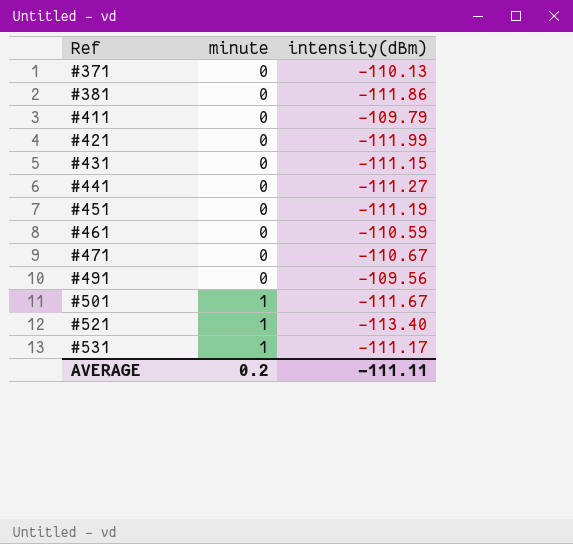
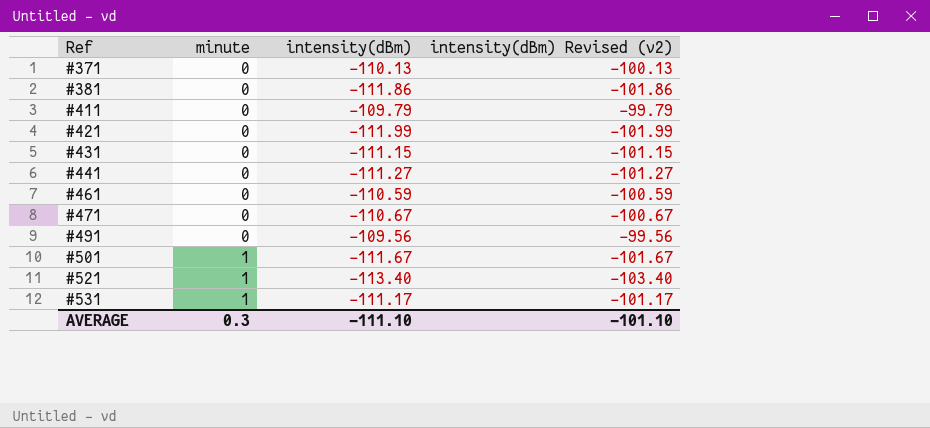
column intensity(dBm) Revised (v2) | formula: none -> [intensity(dBm)] + 10
row #451: 0 | -111.19 -> none
AVERAGE | minute: 0.2 -> 0.3
AVERAGE | intensity(dBm): -111.11 -> -111.10

